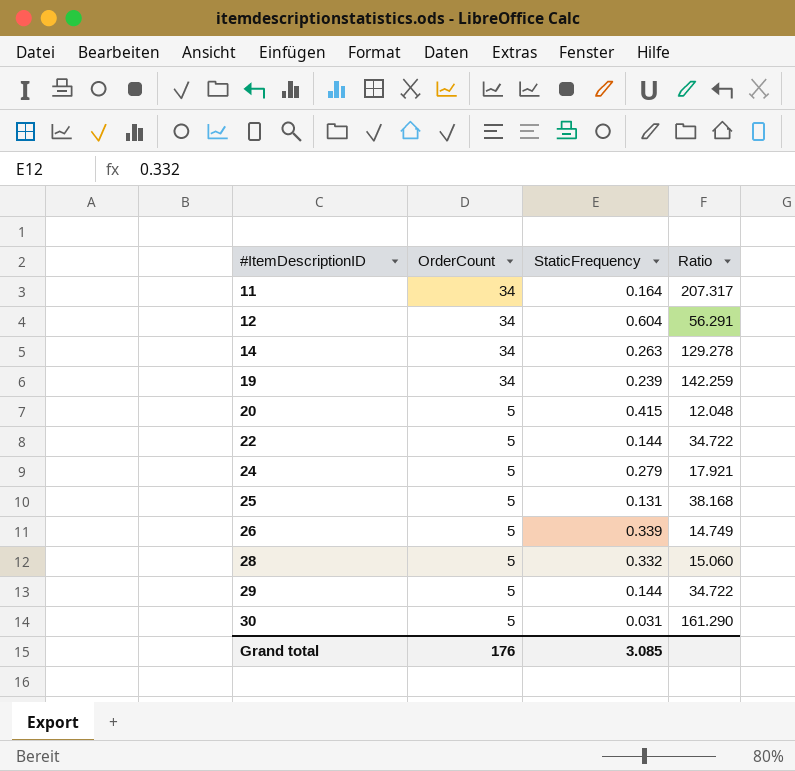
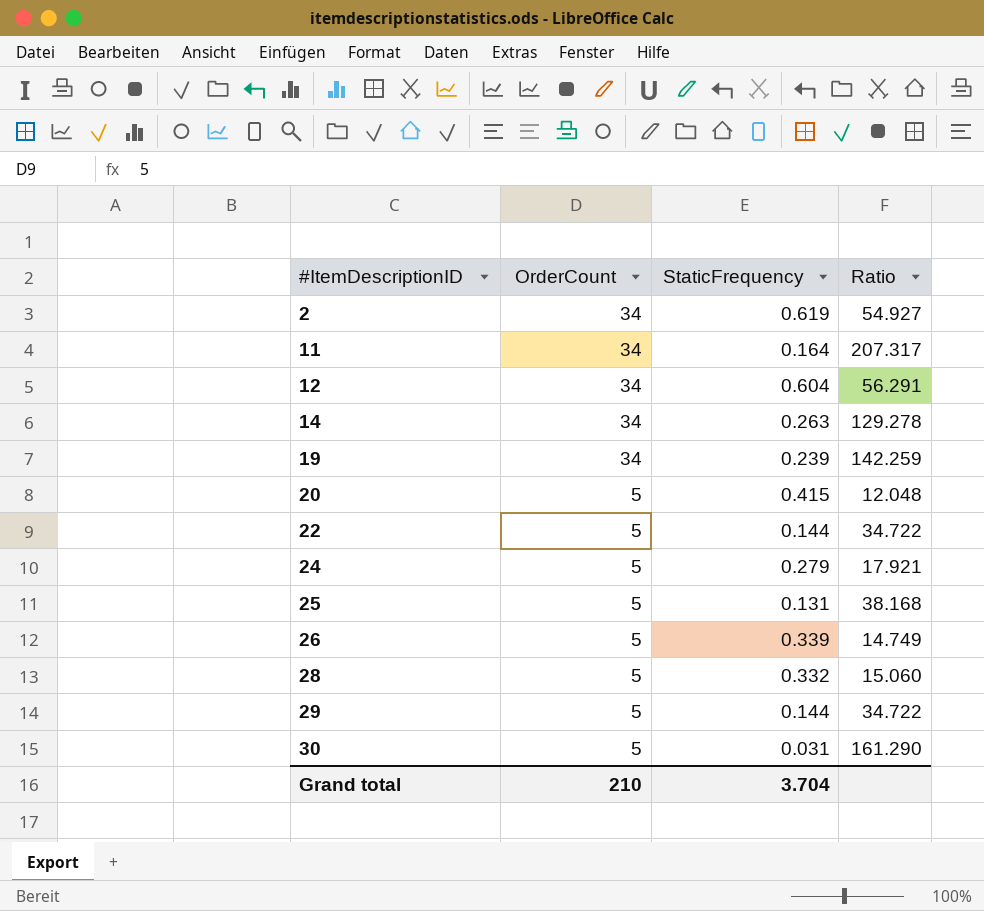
row 2: none -> 34 | 0.619 | 54.927
Grand total | OrderCount: 176 -> 210
Grand total | StaticFrequency: 3.085 -> 3.704

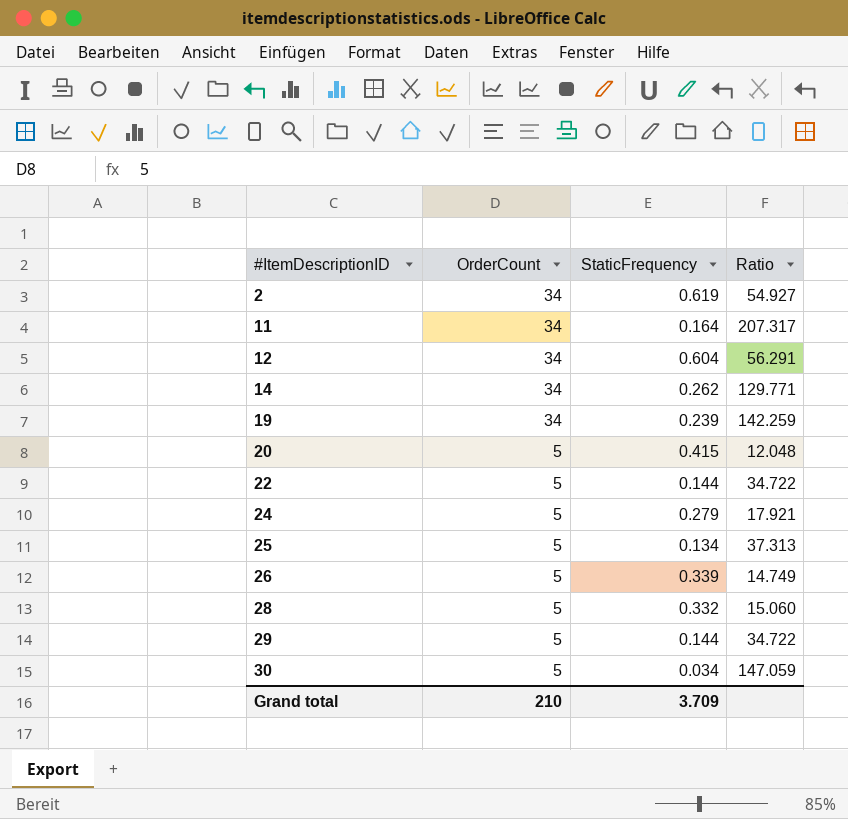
14 | StaticFrequency: 0.263 -> 0.262
14 | Ratio: 129.278 -> 129.771
25 | StaticFrequency: 0.131 -> 0.134
25 | Ratio: 38.168 -> 37.313
30 | StaticFrequency: 0.031 -> 0.034
30 | Ratio: 161.290 -> 147.059
Grand total | StaticFrequency: 3.704 -> 3.709

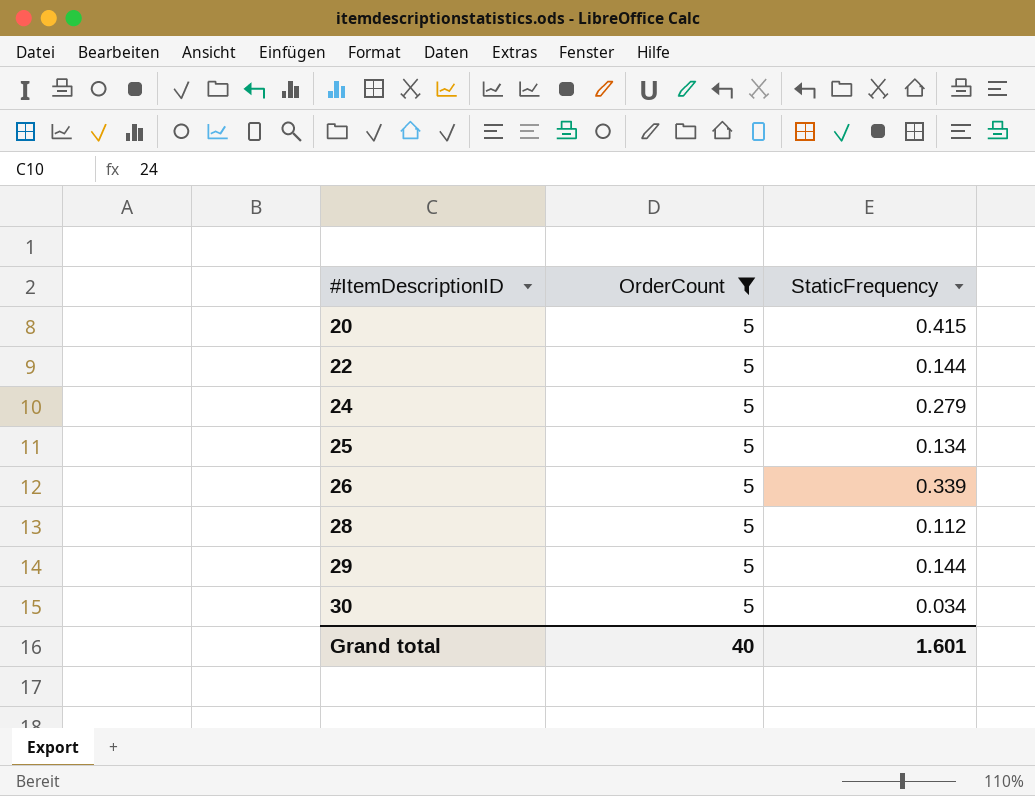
filter: none -> OrderCount = 5
column Ratio | formula: [OrderCount] / [StaticFrequency] -> none
28 | StaticFrequency: 0.332 -> 0.112
Grand total | OrderCount: 210 -> 40
Grand total | StaticFrequency: 3.709 -> 1.601

